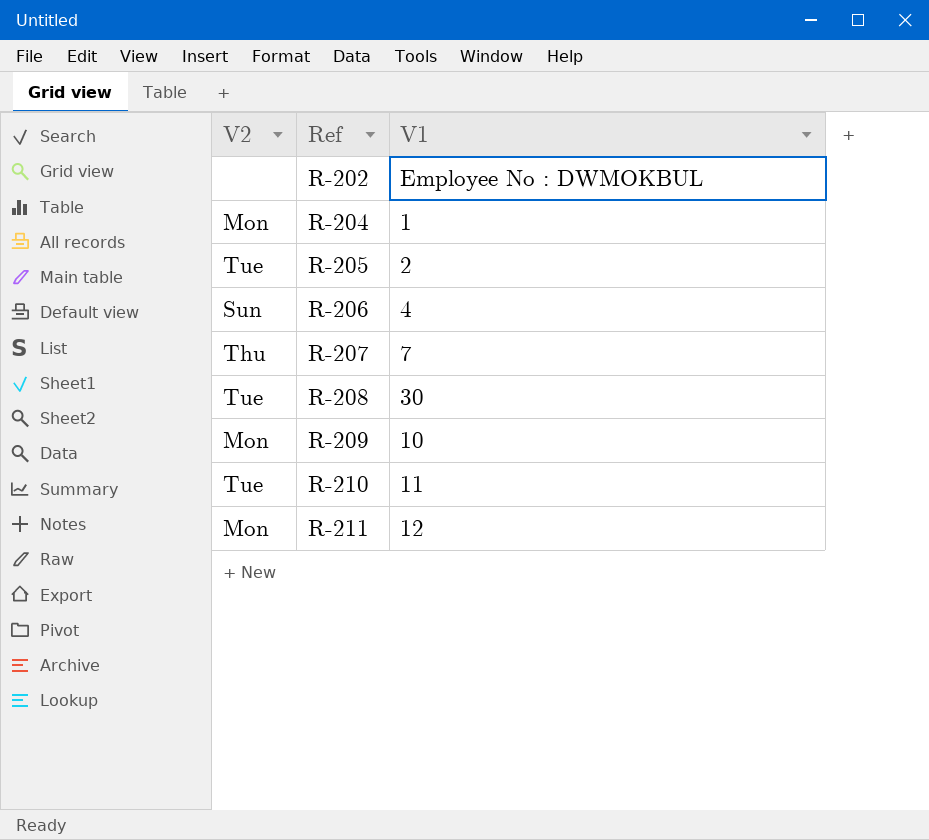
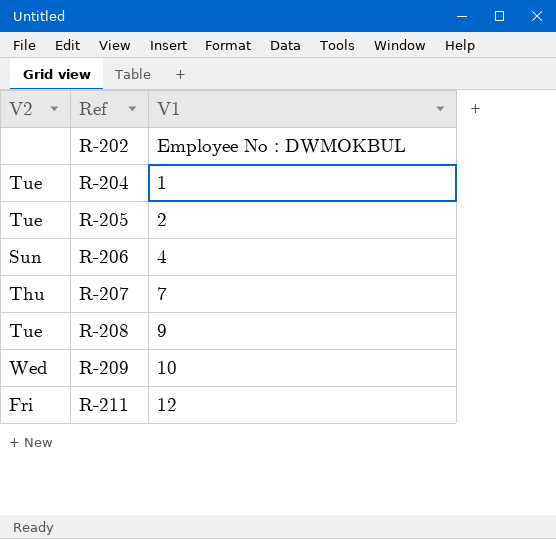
row R-210: Tue | 11 -> none
R-204 | V2: Mon -> Tue
R-208 | V1: 30 -> 9
R-209 | V2: Mon -> Wed
R-211 | V2: Mon -> Fri

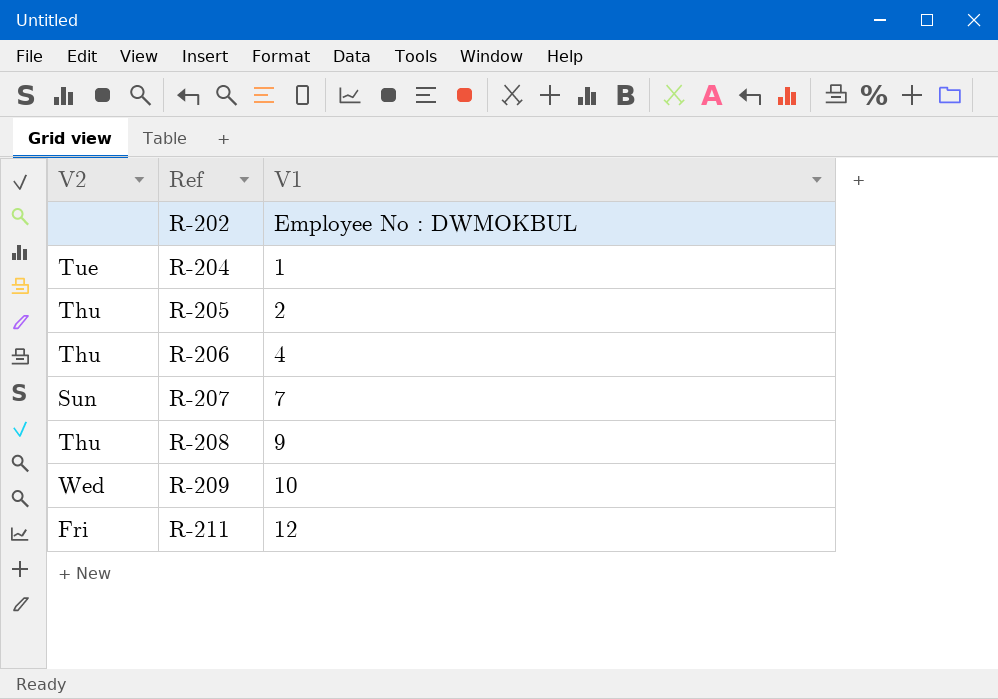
R-205 | V2: Tue -> Thu
R-206 | V2: Sun -> Thu
R-207 | V2: Thu -> Sun
R-208 | V2: Tue -> Thu

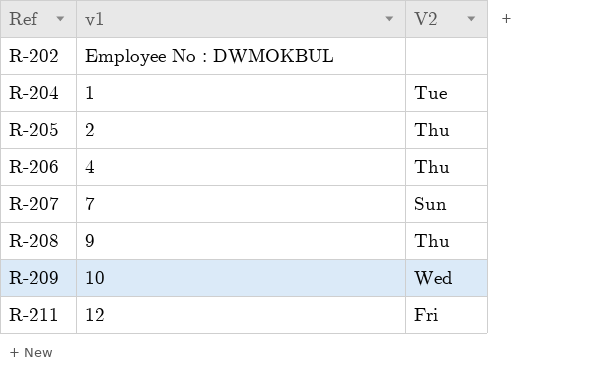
column name: V1 -> v1
column V2 | position: 1 -> 3

